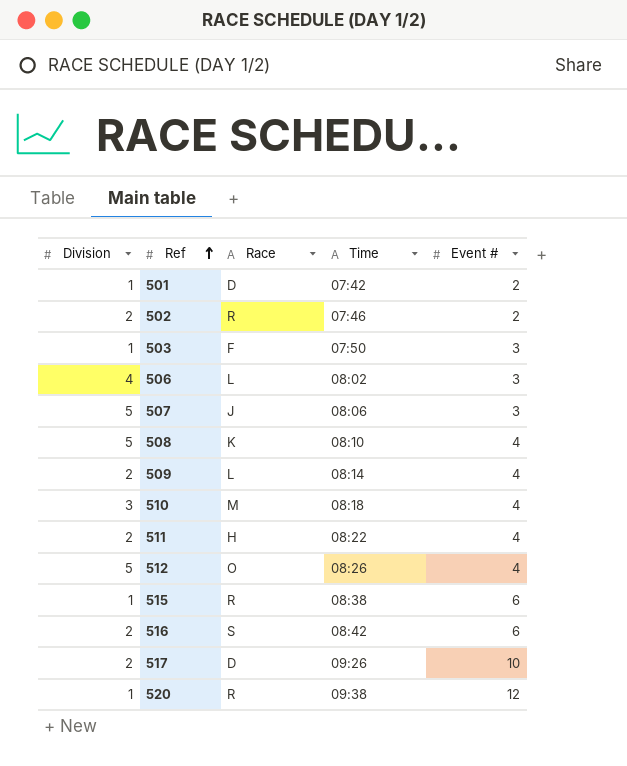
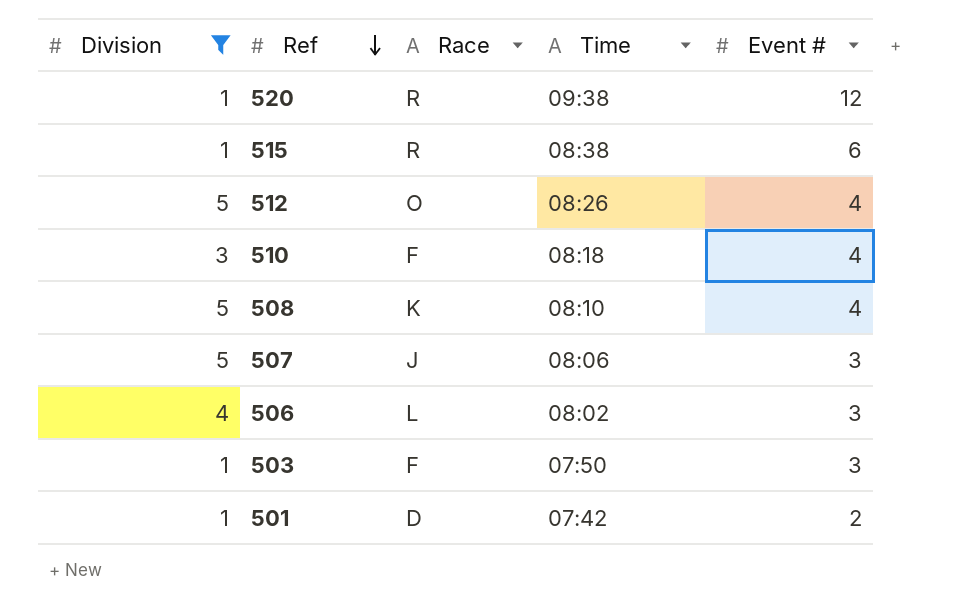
filter: none -> Division != 2
row order: Ref ascending -> Ref descending
510 | Race: M -> F

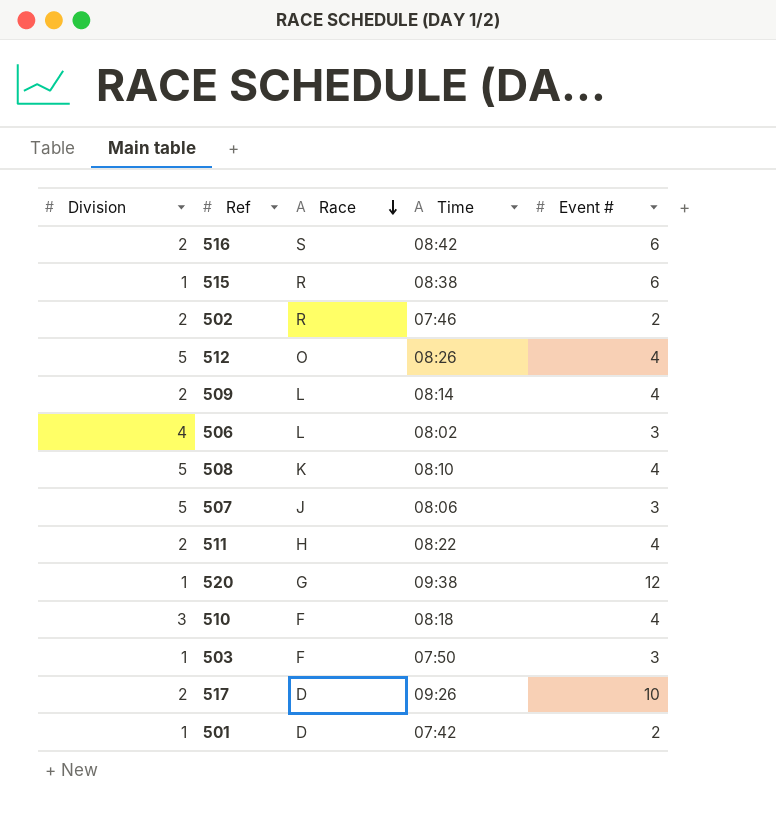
filter: Division != 2 -> none
row order: Ref descending -> Race descending
520 | Race: R -> G

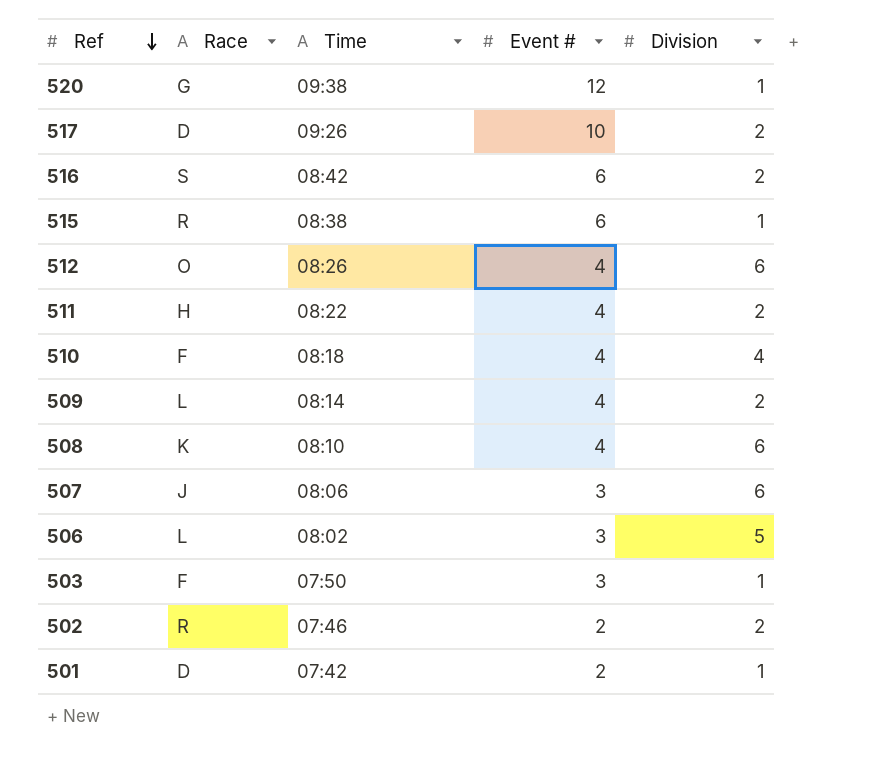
row order: Race descending -> Ref descending
column Division | position: 1 -> 5
512 | Division: 5 -> 6
510 | Division: 3 -> 4
508 | Division: 5 -> 6
507 | Division: 5 -> 6
506 | Division: 4 -> 5

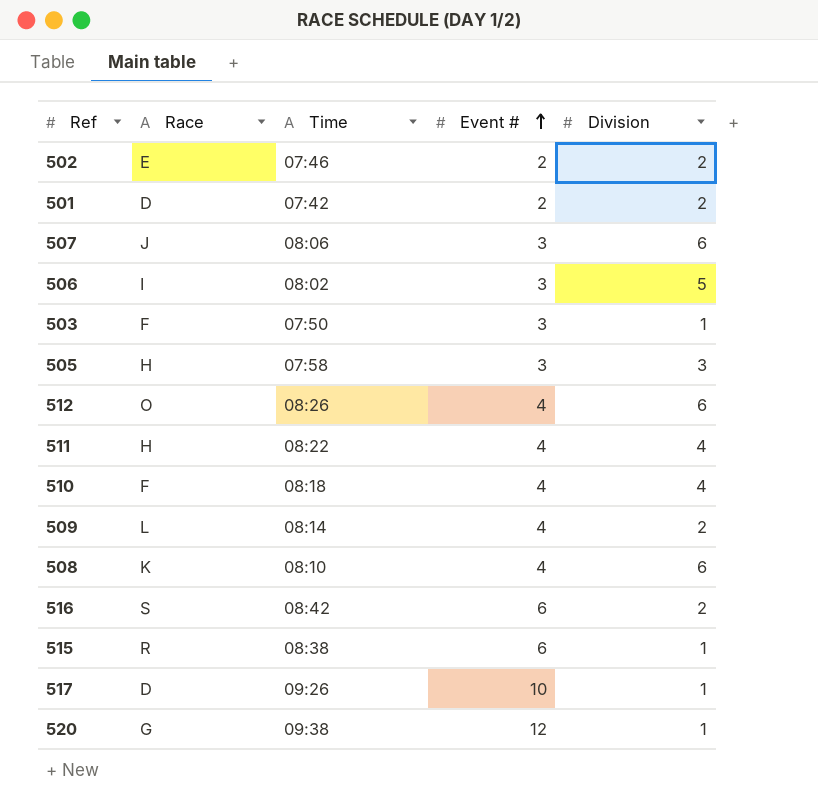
row order: Ref descending -> Event # ascending
502 | Race: R -> E
501 | Division: 1 -> 2
506 | Race: L -> I
row 505: none -> H | 07:58 | 3 | 3
511 | Division: 2 -> 4
517 | Division: 2 -> 1

